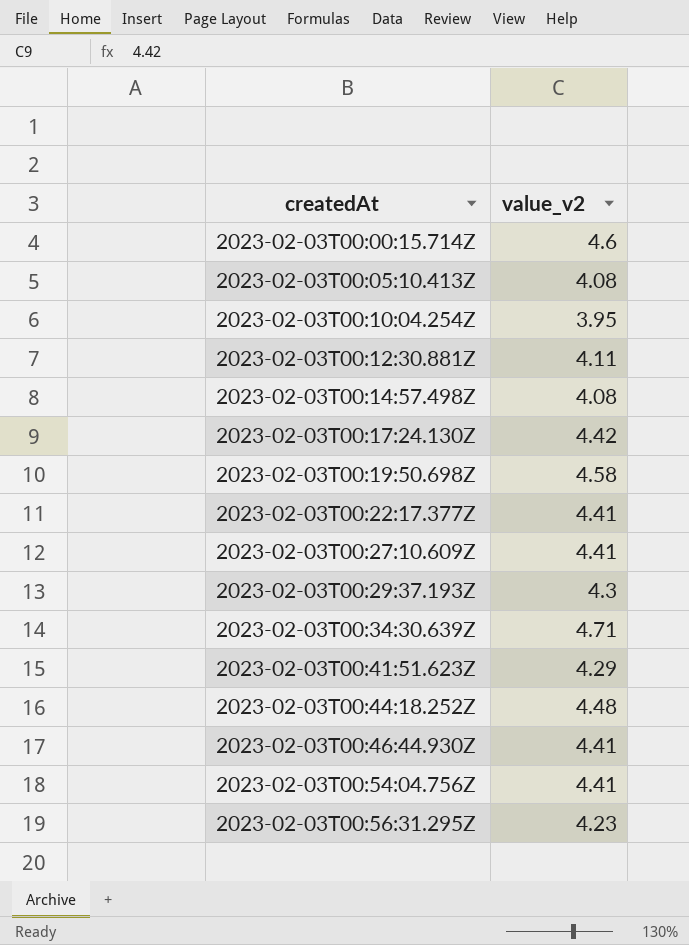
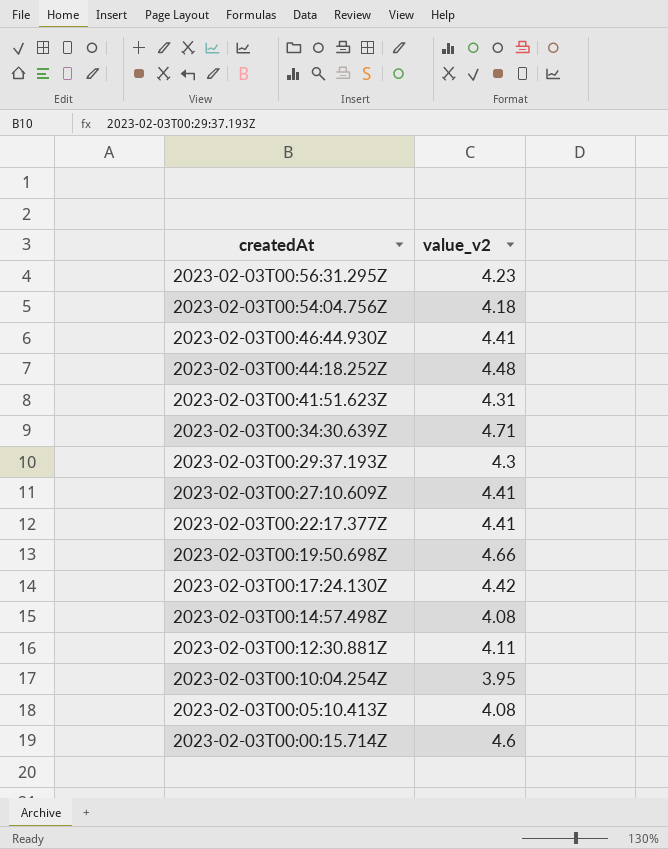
row order: createdAt ascending -> createdAt descending
2023-02-03T00:54:04.756Z | value_v2: 4.41 -> 4.18
2023-02-03T00:41:51.623Z | value_v2: 4.29 -> 4.31
2023-02-03T00:19:50.698Z | value_v2: 4.58 -> 4.66

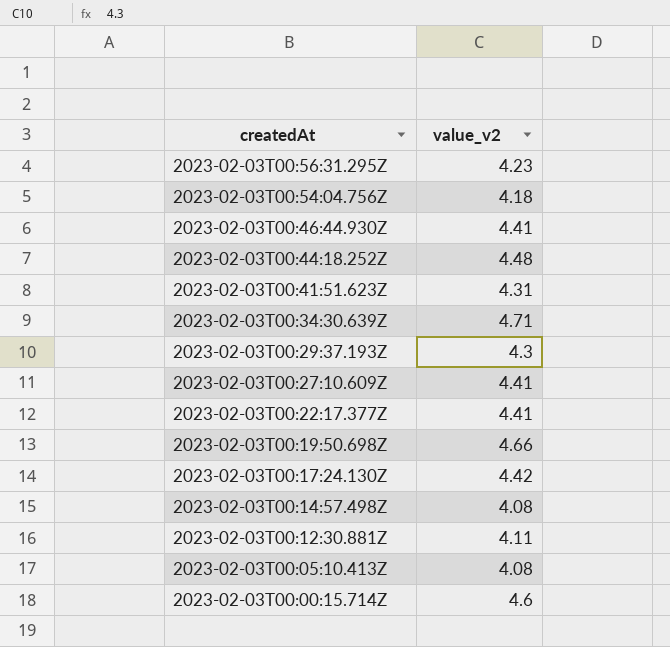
row 2023-02-03T00:10:04.254Z: 3.95 -> none

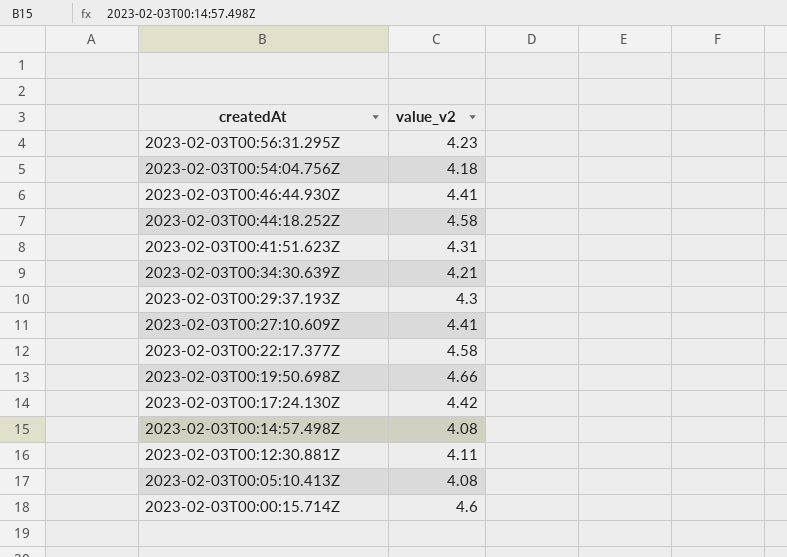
2023-02-03T00:44:18.252Z | value_v2: 4.48 -> 4.58
2023-02-03T00:34:30.639Z | value_v2: 4.71 -> 4.21
2023-02-03T00:22:17.377Z | value_v2: 4.41 -> 4.58

